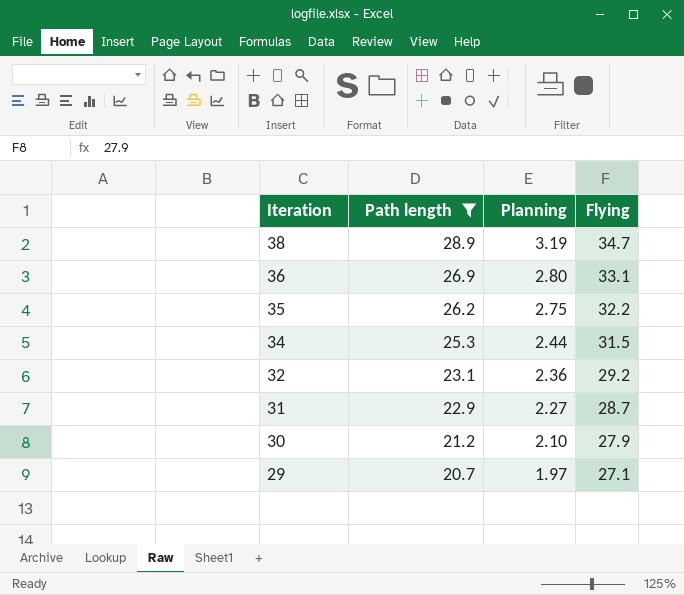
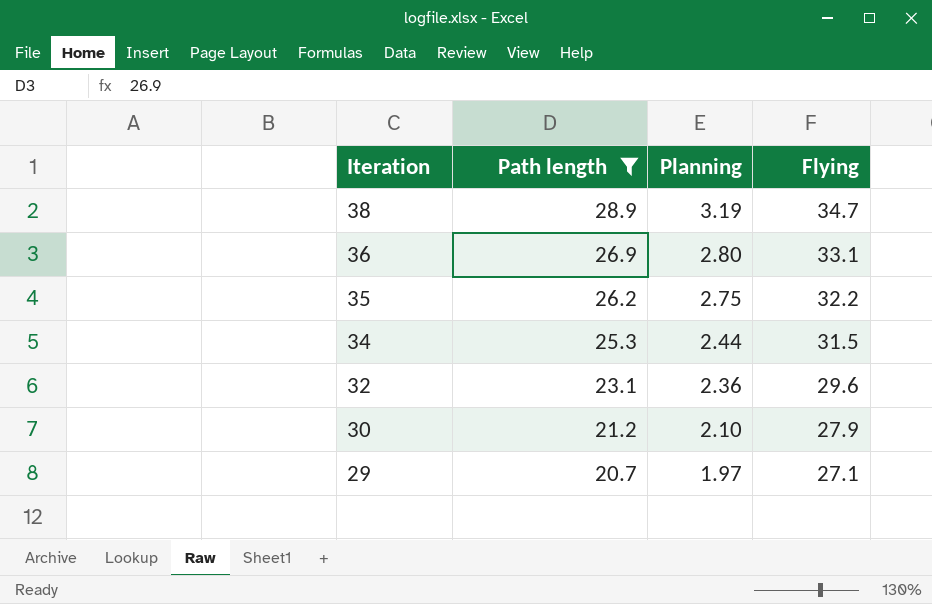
row 31: 22.9 | 2.27 | 28.7 -> none
32 | Flying: 29.2 -> 29.6

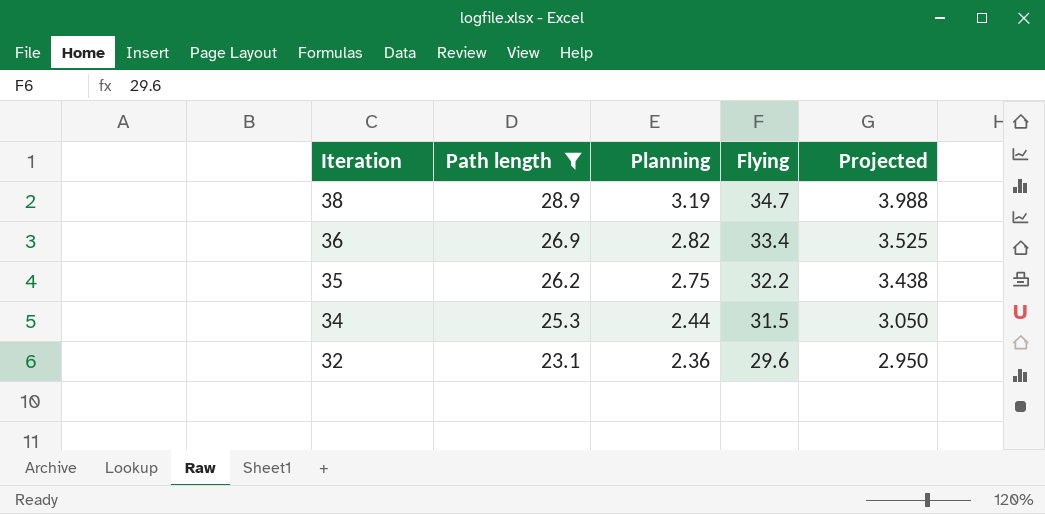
column Projected | formula: none -> [Planning] * 1.25
row 30: 21.2 | 2.10 | 27.9 -> none
row 29: 20.7 | 1.97 | 27.1 -> none
36 | Planning: 2.80 -> 2.82
36 | Flying: 33.1 -> 33.4

